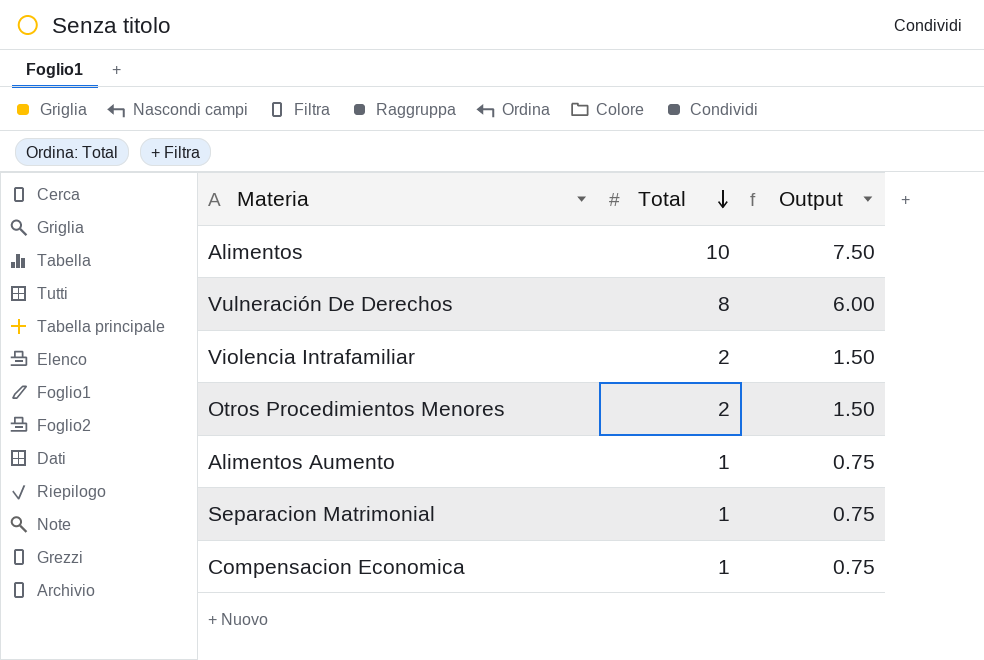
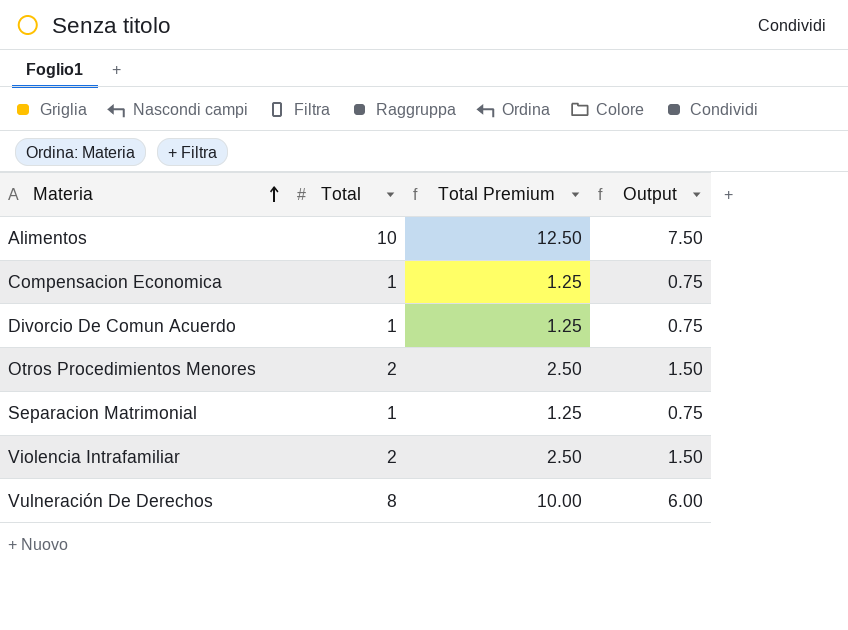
row order: Total descending -> Materia ascending
column Total Premium | formula: none -> [Total] * 1.25
row Alimentos Aumento: 1 | 0.75 -> none
row Divorcio De Comun Acuerdo: none -> 1 | 1.25 | 0.75

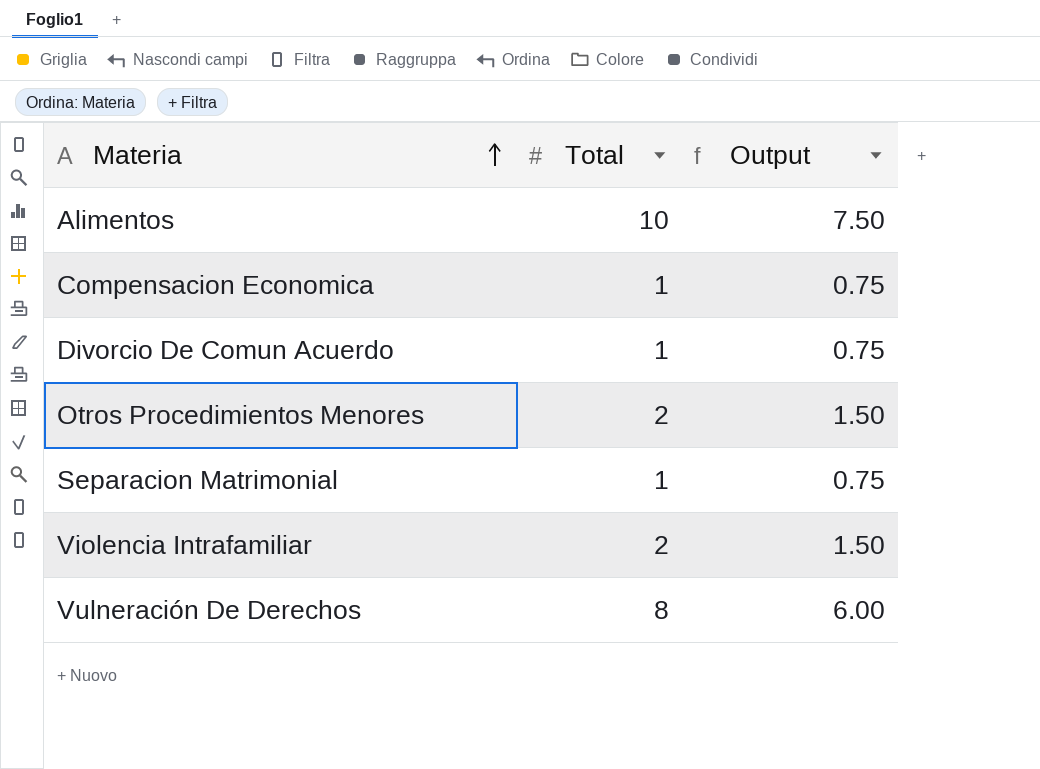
column Total Premium | formula: [Total] * 1.25 -> none

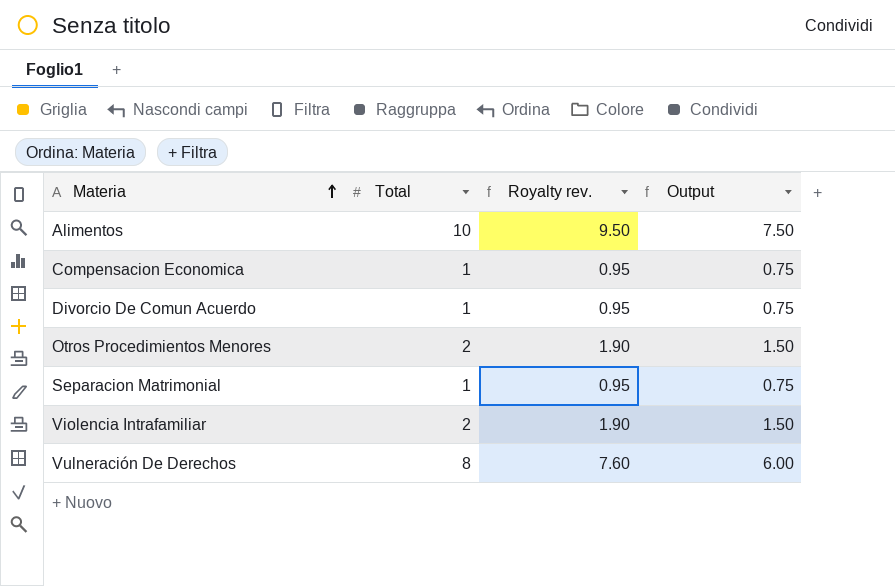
column Royalty rev. | formula: none -> [Total] * 0.95

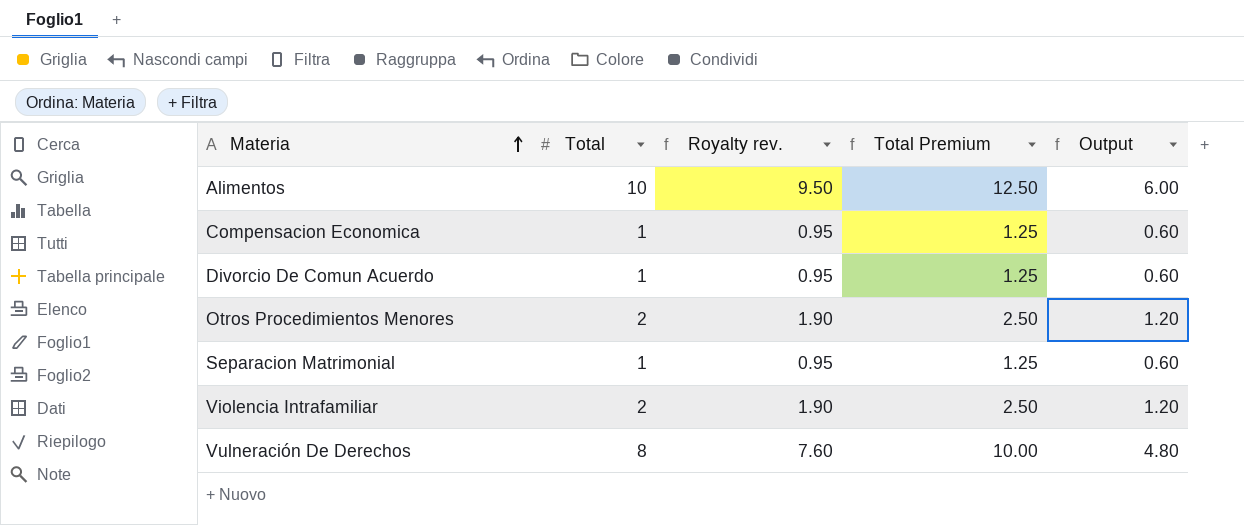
column Total Premium | formula: none -> [Total] * 1.25
column Output | formula: [Total] * 0.75 -> [Total] * 0.6

